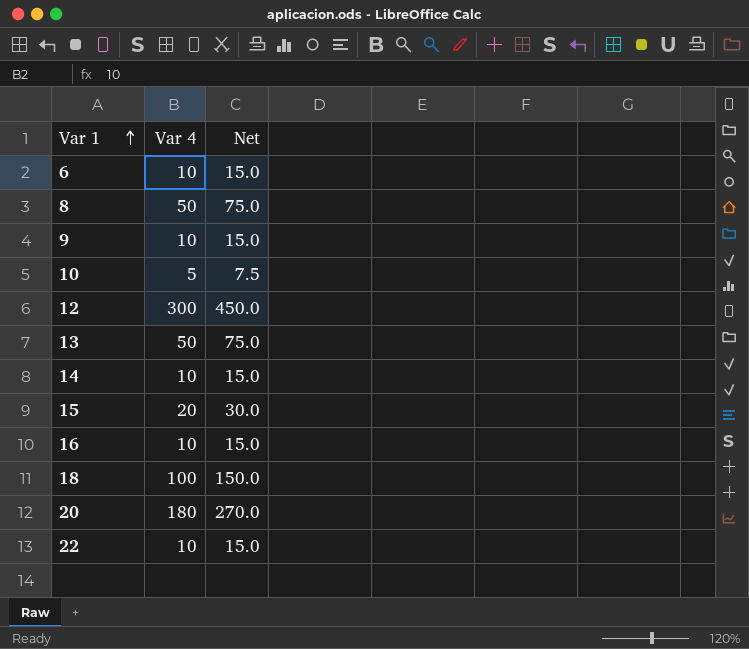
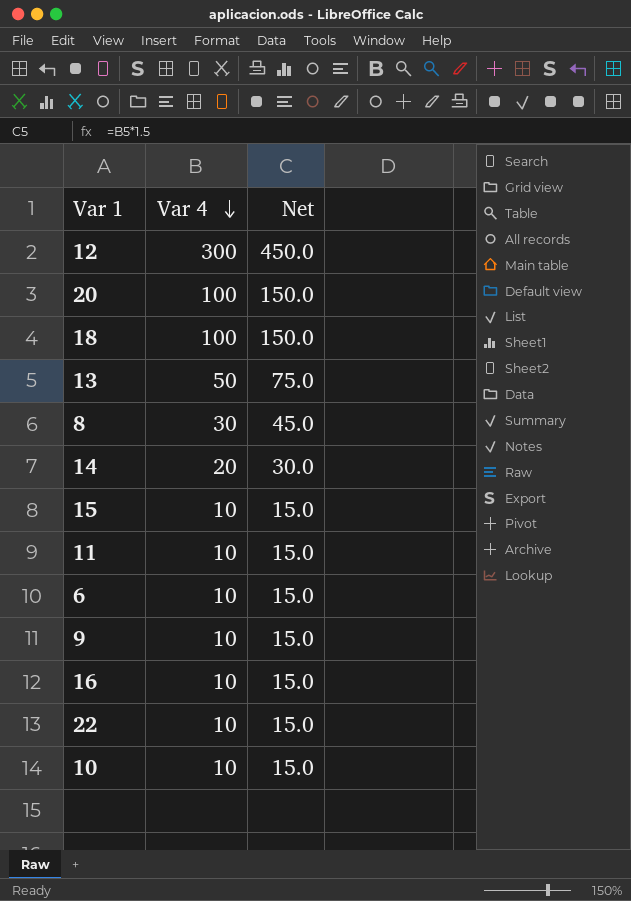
row order: Var 1 ascending -> Var 4 descending
20 | Var 4: 180 -> 100
20 | Net: 270.0 -> 150.0
8 | Var 4: 50 -> 30
8 | Net: 75.0 -> 45.0
14 | Var 4: 10 -> 20
14 | Net: 15.0 -> 30.0
15 | Var 4: 20 -> 10
15 | Net: 30.0 -> 15.0
row 11: none -> 10 | 15.0
10 | Var 4: 5 -> 10
10 | Net: 7.5 -> 15.0

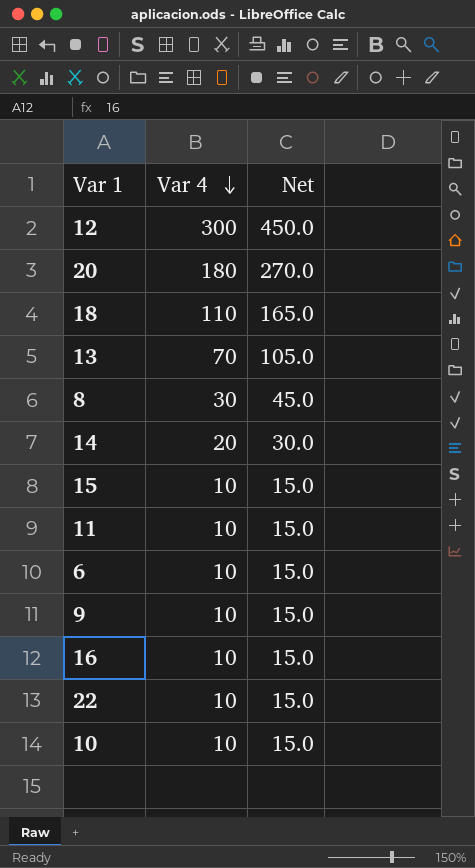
20 | Var 4: 100 -> 180
20 | Net: 150.0 -> 270.0
18 | Var 4: 100 -> 110
18 | Net: 150.0 -> 165.0
13 | Var 4: 50 -> 70
13 | Net: 75.0 -> 105.0

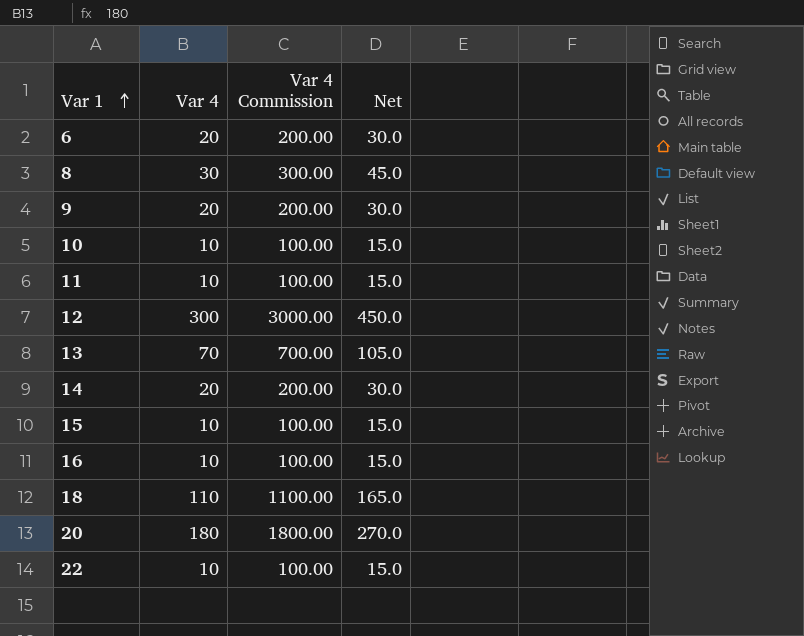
row order: Var 4 descending -> Var 1 ascending
column Var 4 Commission | formula: none -> [Var 4] * 10
6 | Var 4: 10 -> 20
6 | Net: 15.0 -> 30.0
9 | Var 4: 10 -> 20
9 | Net: 15.0 -> 30.0

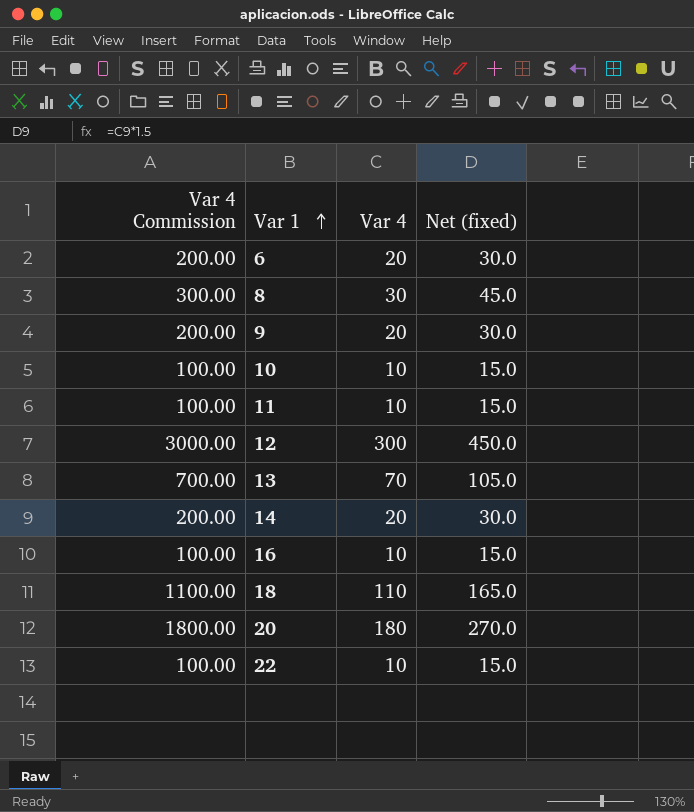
column Var 4 Commission | position: 3 -> 1
column name: Net -> Net (fixed)
row 15: 10 | 100.00 | 15.0 -> none

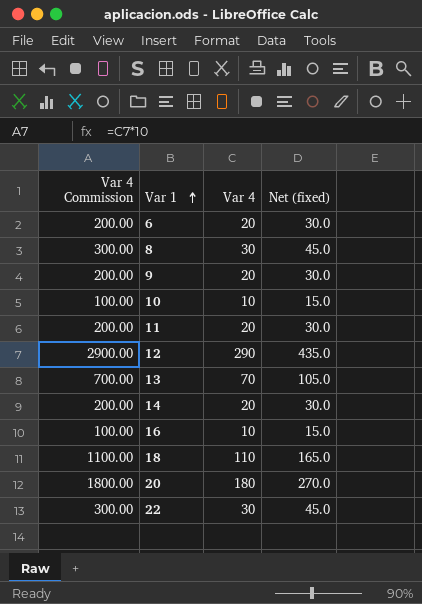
11 | Var 4 Commission: 100.00 -> 200.00
11 | Var 4: 10 -> 20
11 | Net (fixed): 15.0 -> 30.0
12 | Var 4 Commission: 3000.00 -> 2900.00
12 | Var 4: 300 -> 290
12 | Net (fixed): 450.0 -> 435.0
22 | Var 4 Commission: 100.00 -> 300.00
22 | Var 4: 10 -> 30
22 | Net (fixed): 15.0 -> 45.0

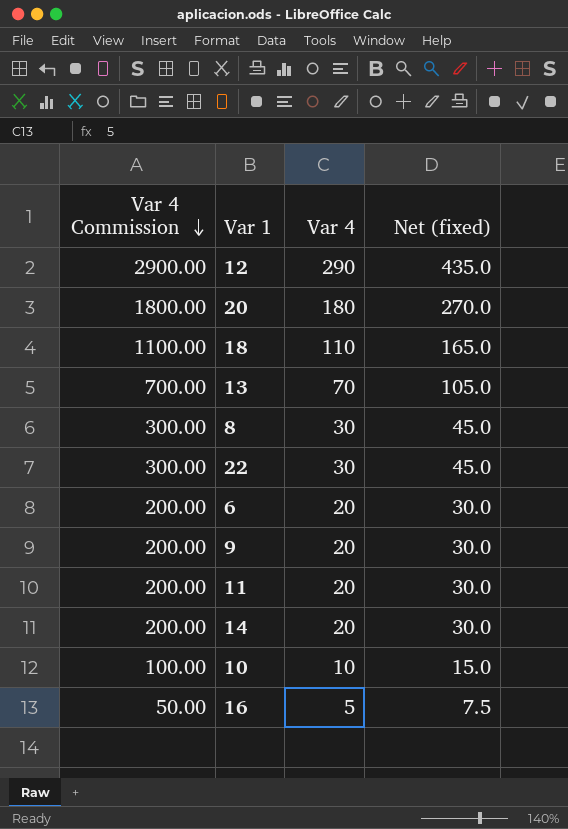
row order: Var 1 ascending -> Var 4 Commission descending
16 | Var 4 Commission: 100.00 -> 50.00
16 | Var 4: 10 -> 5
16 | Net (fixed): 15.0 -> 7.5

